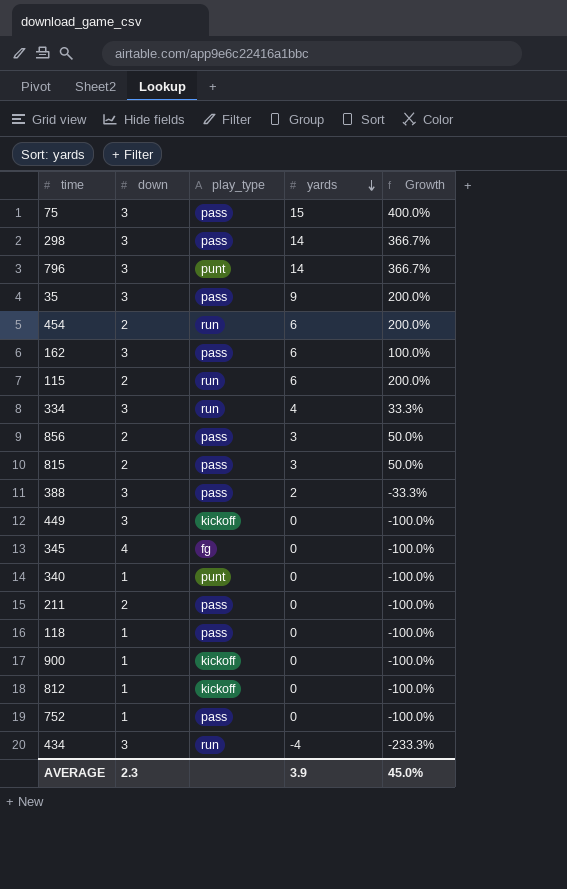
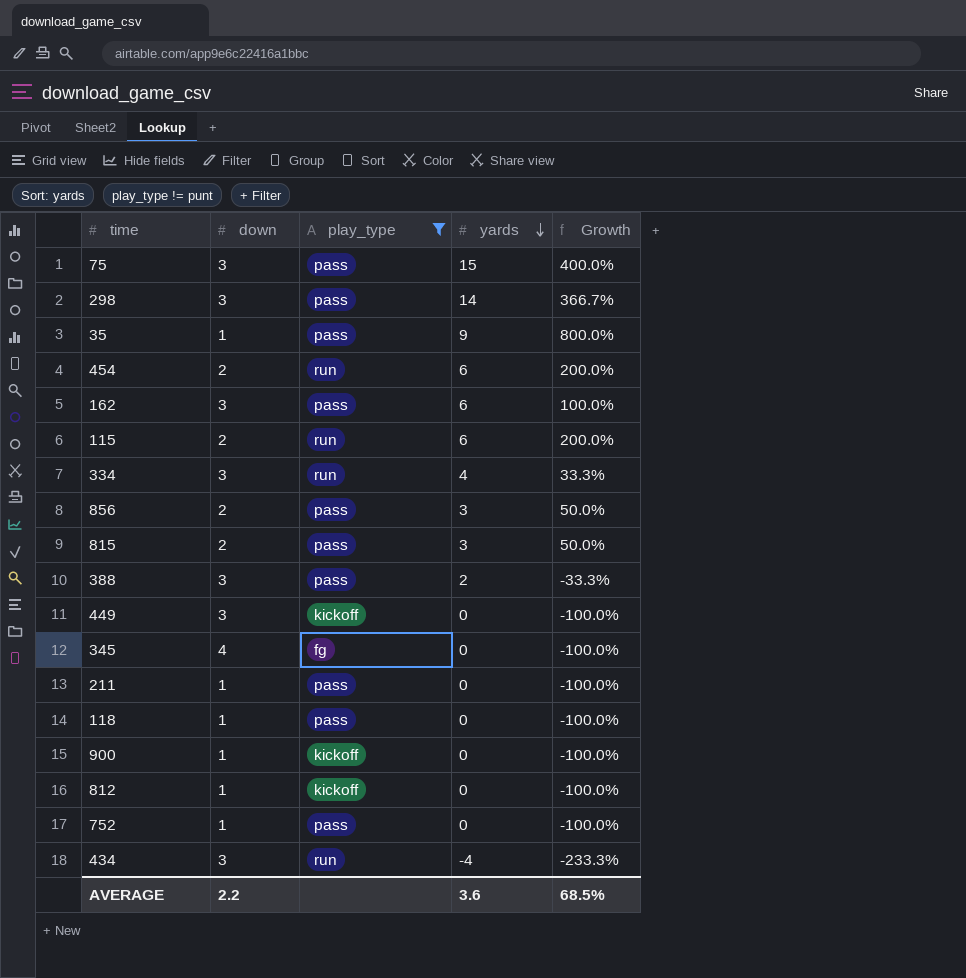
filter: none -> play_type != punt
35 | down: 3 -> 1
35 | Growth: 200.0% -> 800.0%
211 | down: 2 -> 1
AVERAGE | down: 2.3 -> 2.2
AVERAGE | yards: 3.9 -> 3.6
AVERAGE | Growth: 45.0% -> 68.5%

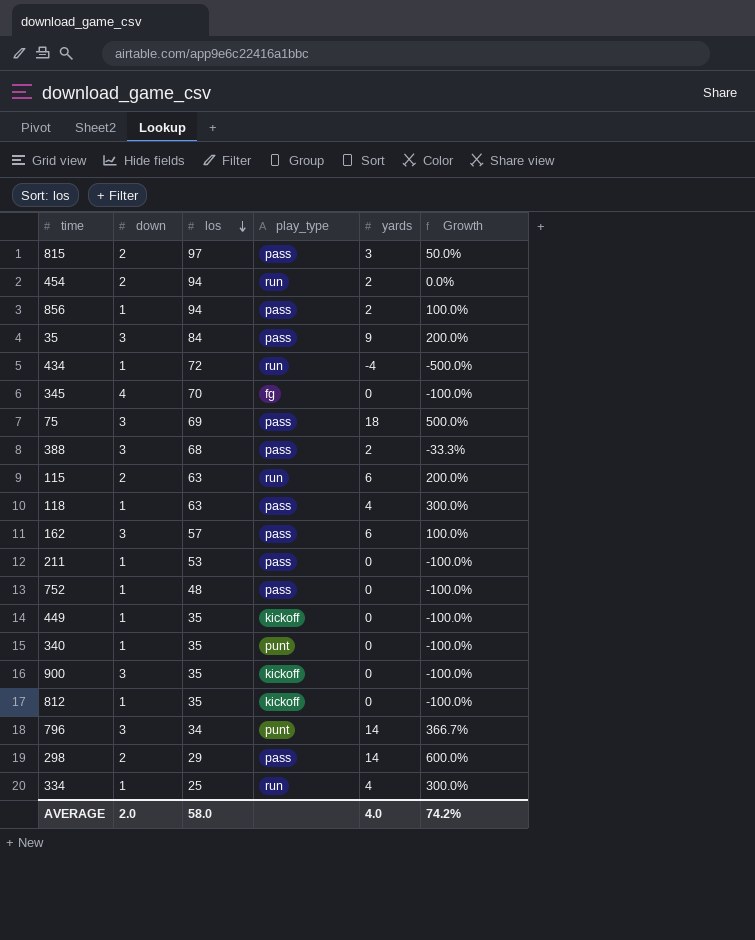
filter: play_type != punt -> none
row order: yards descending -> los descending
column los | position: none -> 3
454 | yards: 6 -> 2
454 | Growth: 200.0% -> 0.0%
856 | down: 2 -> 1
856 | yards: 3 -> 2
856 | Growth: 50.0% -> 100.0%
35 | down: 1 -> 3
35 | Growth: 800.0% -> 200.0%
434 | down: 3 -> 1
434 | Growth: -233.3% -> -500.0%
75 | yards: 15 -> 18
75 | Growth: 400.0% -> 500.0%
118 | yards: 0 -> 4
118 | Growth: -100.0% -> 300.0%
449 | down: 3 -> 1
900 | down: 1 -> 3
298 | down: 3 -> 2
298 | Growth: 366.7% -> 600.0%
334 | down: 3 -> 1
334 | Growth: 33.3% -> 300.0%
AVERAGE | down: 2.2 -> 2.0
AVERAGE | yards: 3.6 -> 4.0
AVERAGE | Growth: 68.5% -> 74.2%

